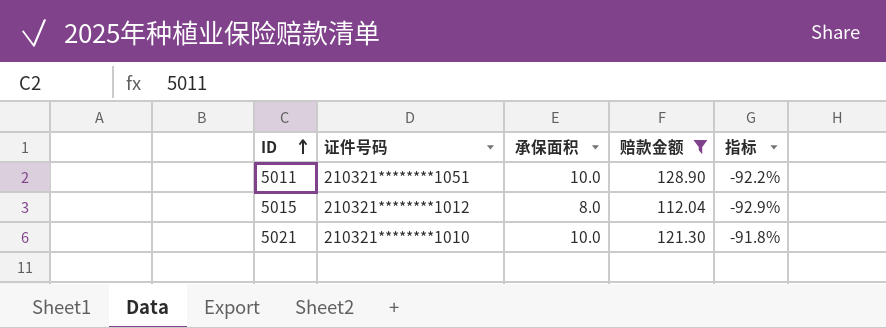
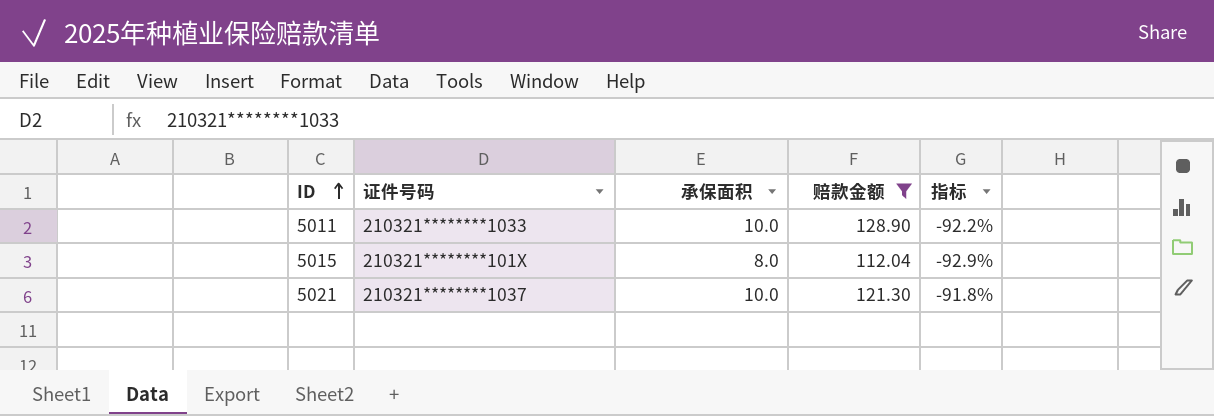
5011 | 证件号码: 210321********1051 -> 210321********1033
5015 | 证件号码: 210321********1012 -> 210321********101X
5021 | 证件号码: 210321********1010 -> 210321********1037

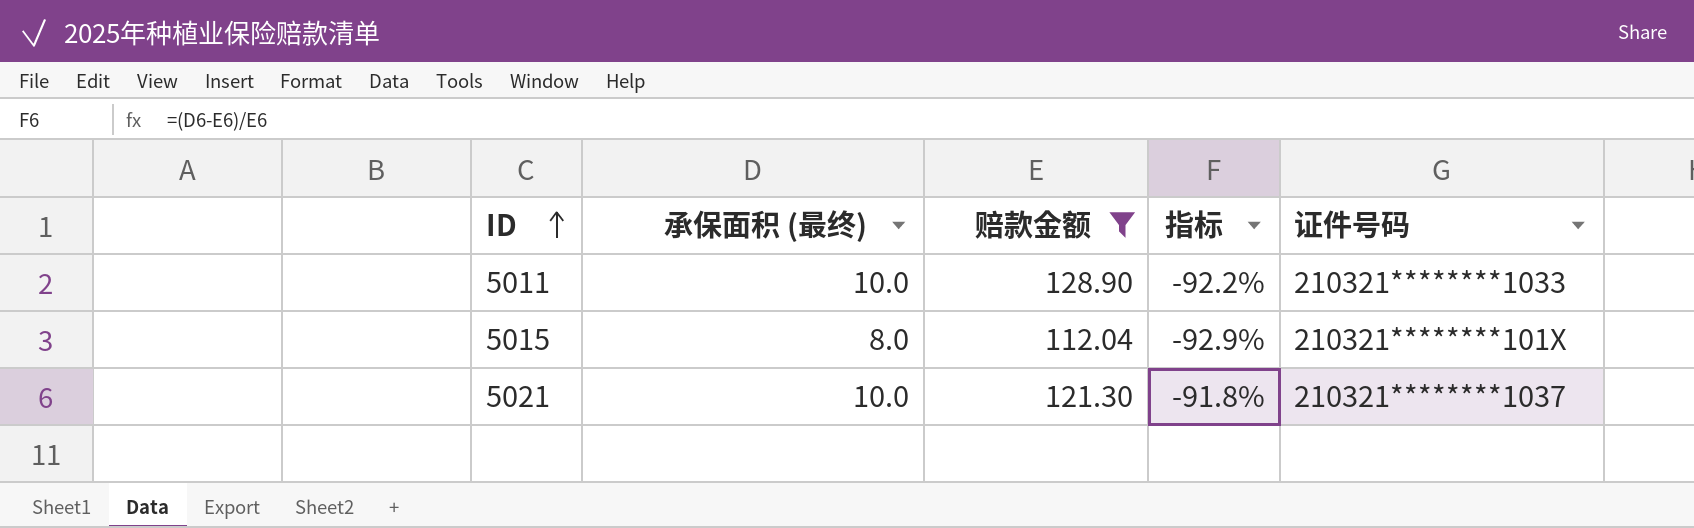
column name: 承保面积 -> 承保面积 (最终)
column 证件号码 | position: 2 -> 5

